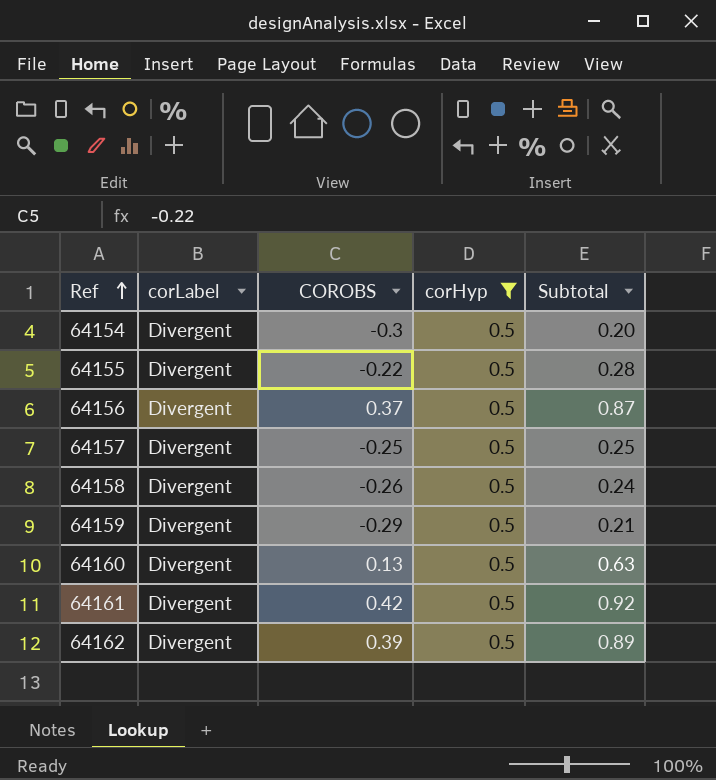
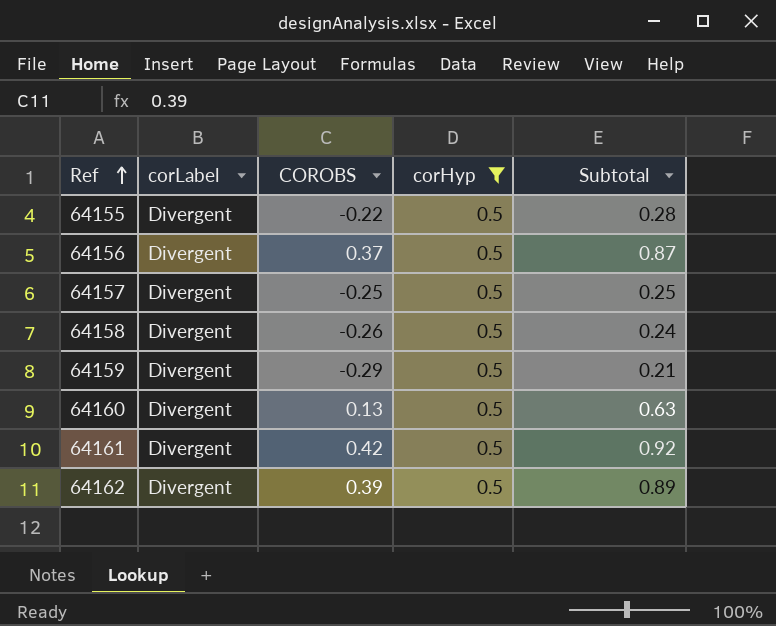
row 64154: Divergent | -0.3 | 0.5 | 0.20 -> none

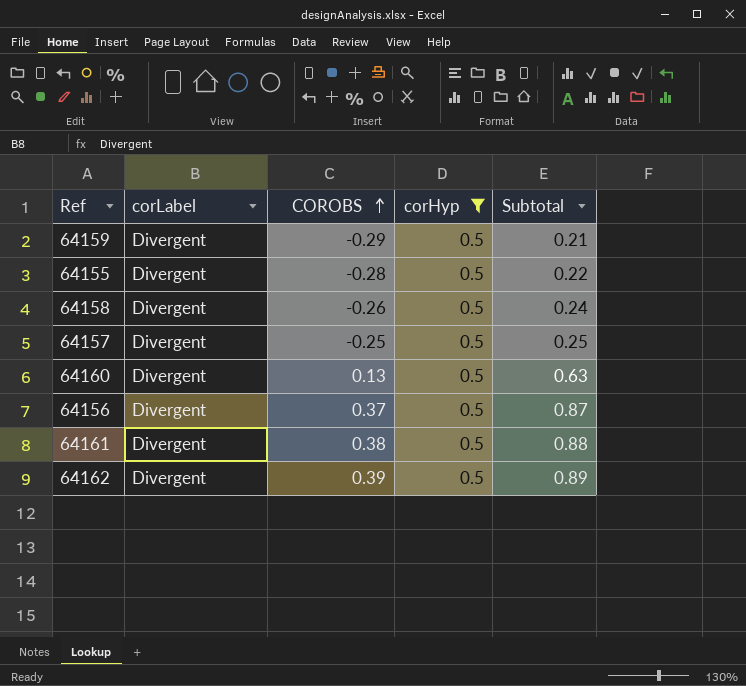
row order: Ref ascending -> COROBS ascending
64155 | COROBS: -0.22 -> -0.28
64155 | Subtotal: 0.28 -> 0.22
64161 | COROBS: 0.42 -> 0.38
64161 | Subtotal: 0.92 -> 0.88

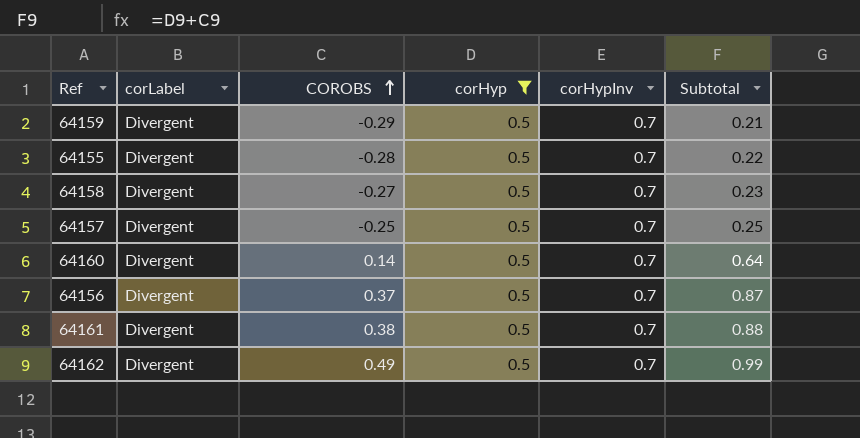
column corHypInv | position: none -> 5
64158 | COROBS: -0.26 -> -0.27
64158 | Subtotal: 0.24 -> 0.23
64160 | COROBS: 0.13 -> 0.14
64160 | Subtotal: 0.63 -> 0.64
64162 | COROBS: 0.39 -> 0.49
64162 | Subtotal: 0.89 -> 0.99

